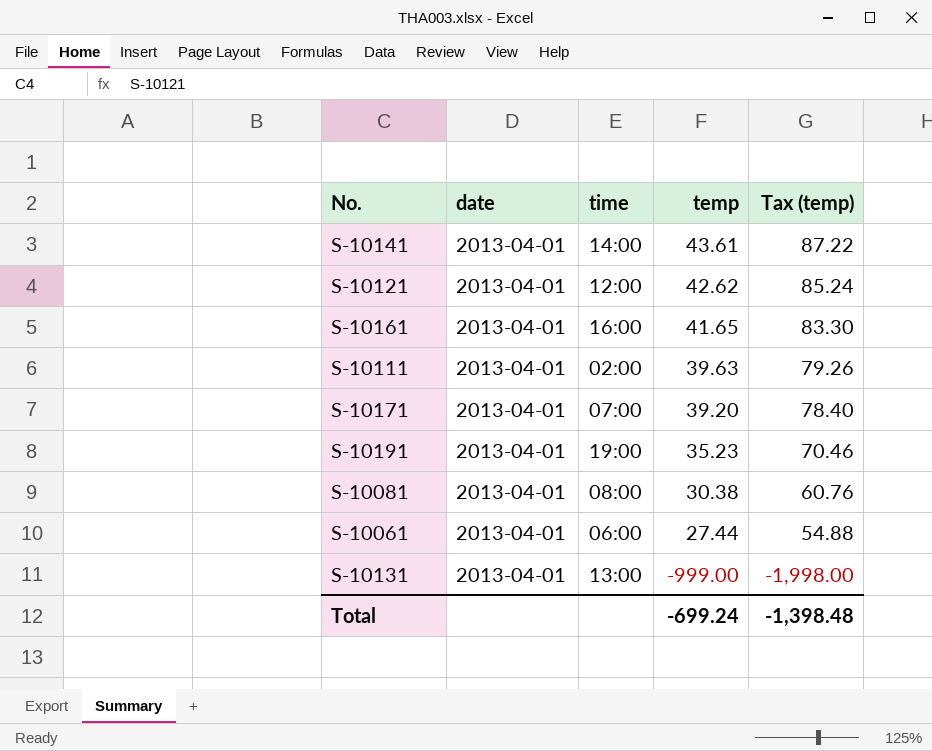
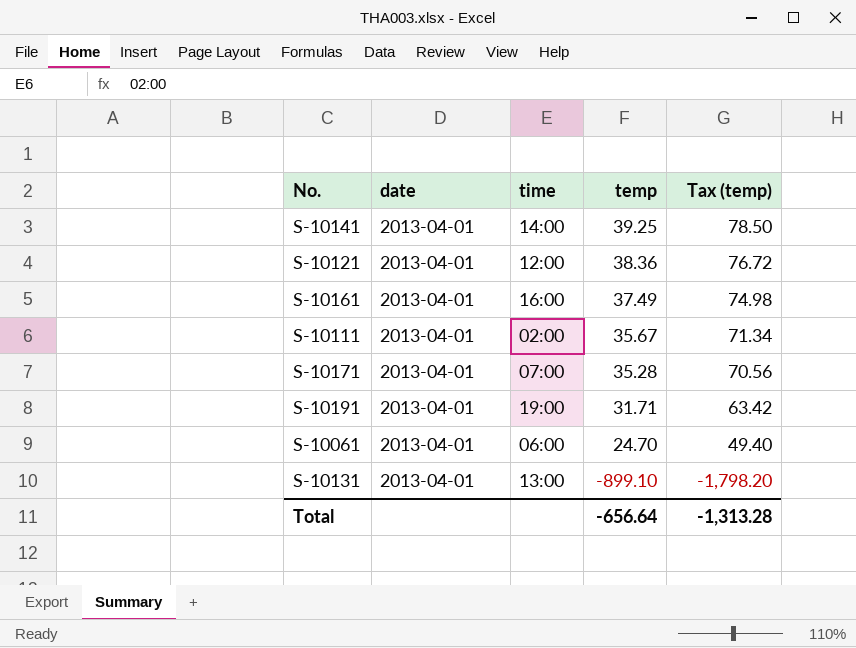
row S-10081: 2013-04-01 | 08:00 | 30.38 | 60.76 -> none
S-10141 | temp: 43.61 -> 39.25
S-10141 | Tax (temp): 87.22 -> 78.50
S-10121 | temp: 42.62 -> 38.36
S-10121 | Tax (temp): 85.24 -> 76.72
S-10161 | temp: 41.65 -> 37.49
S-10161 | Tax (temp): 83.30 -> 74.98
S-10111 | temp: 39.63 -> 35.67
S-10111 | Tax (temp): 79.26 -> 71.34
S-10171 | temp: 39.20 -> 35.28
S-10171 | Tax (temp): 78.40 -> 70.56
S-10191 | temp: 35.23 -> 31.71
S-10191 | Tax (temp): 70.46 -> 63.42
S-10061 | temp: 27.44 -> 24.70
S-10061 | Tax (temp): 54.88 -> 49.40
S-10131 | temp: -999.00 -> -899.10
S-10131 | Tax (temp): -1,998.00 -> -1,798.20
Total | temp: -699.24 -> -656.64
Total | Tax (temp): -1,398.48 -> -1,313.28

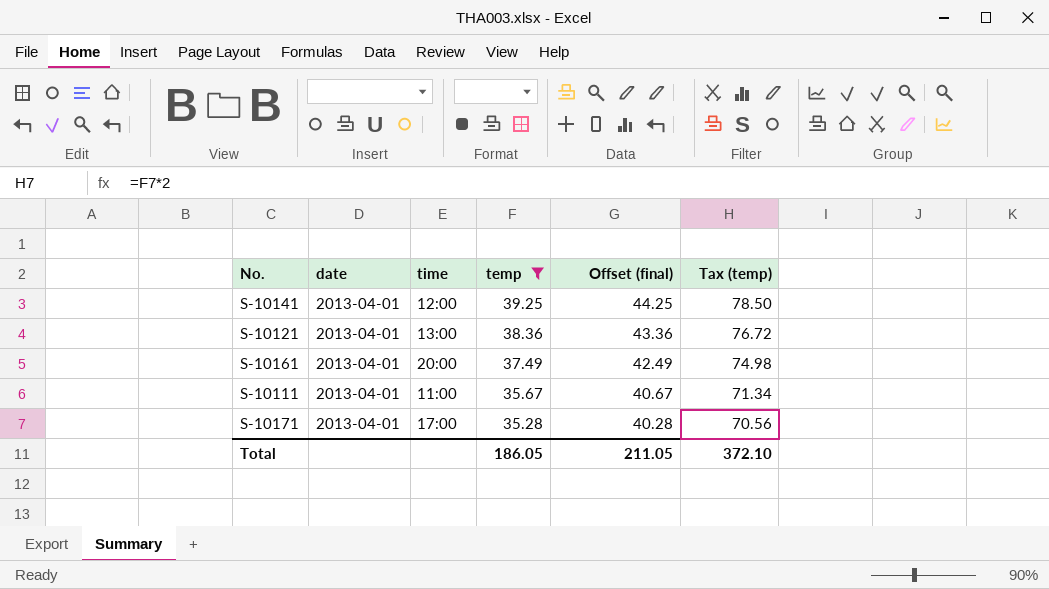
filter: none -> temp >= 35.28
column Offset (final) | formula: none -> [temp] + 5
S-10141 | time: 14:00 -> 12:00
S-10121 | time: 12:00 -> 13:00
S-10161 | time: 16:00 -> 20:00
S-10111 | time: 02:00 -> 11:00
S-10171 | time: 07:00 -> 17:00
Total | temp: -656.64 -> 186.05
Total | Tax (temp): -1,313.28 -> 372.10

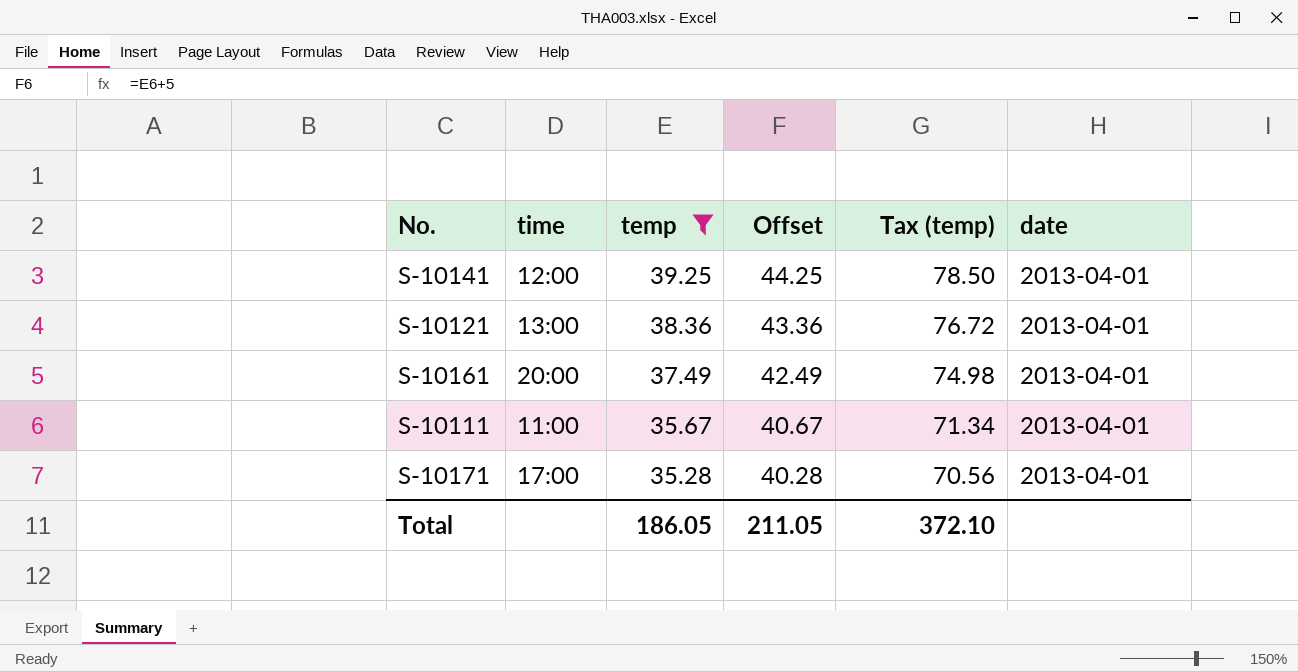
column name: Offset (final) -> Offset
column date | position: 2 -> 6

